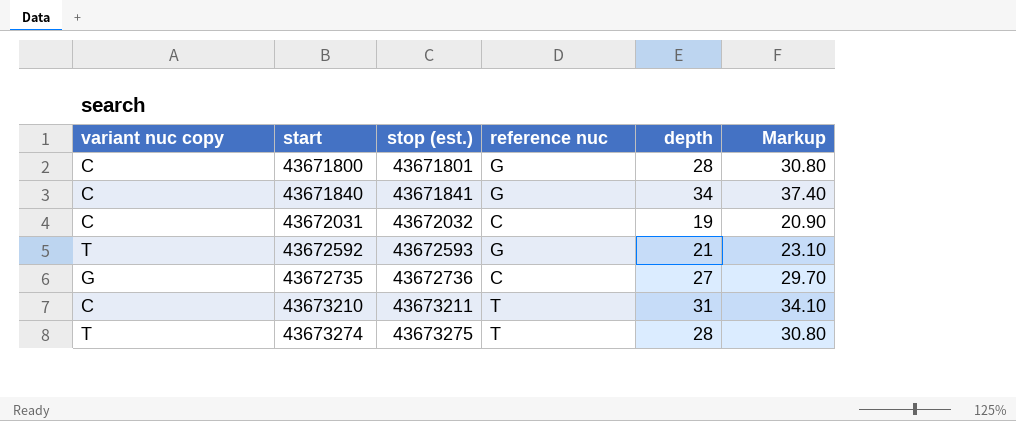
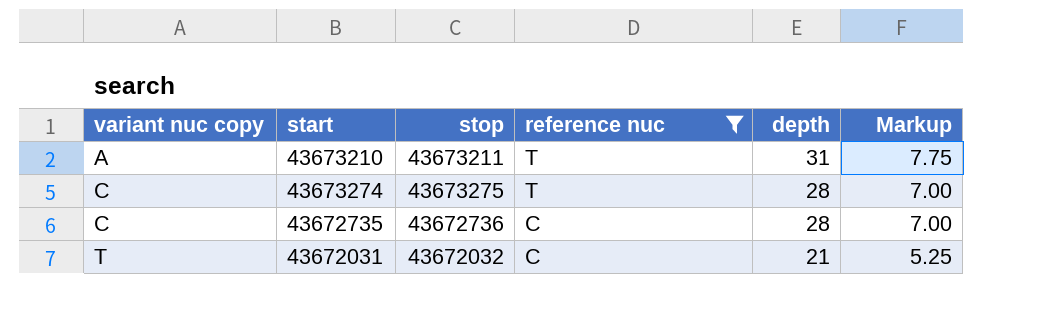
filter: none -> reference nuc != G
row order: start ascending -> variant nuc copy ascending
column name: stop (est.) -> stop
column Markup | formula: [depth] * 1.1 -> [depth] * 0.25
43673210 | variant nuc copy: C -> A
43673274 | variant nuc copy: T -> C
43672735 | variant nuc copy: G -> C
43672735 | depth: 27 -> 28
43672031 | variant nuc copy: C -> T
43672031 | depth: 19 -> 21

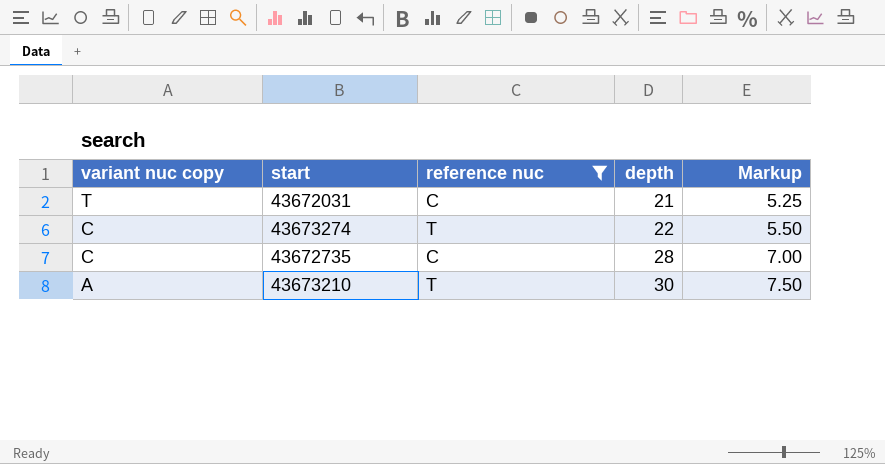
row order: variant nuc copy ascending -> variant nuc copy descending
column stop | position: 3 -> none
43673274 | depth: 28 -> 22
43673274 | Markup: 7.00 -> 5.50
43673210 | depth: 31 -> 30
43673210 | Markup: 7.75 -> 7.50

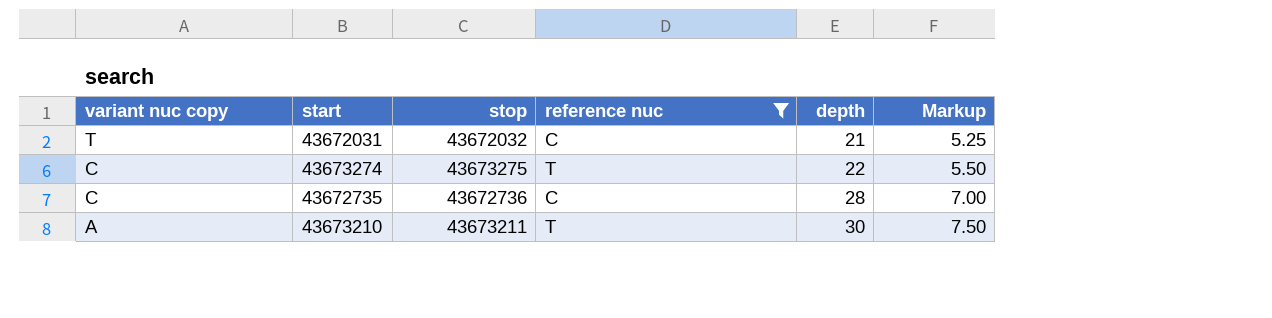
column stop | position: none -> 3

